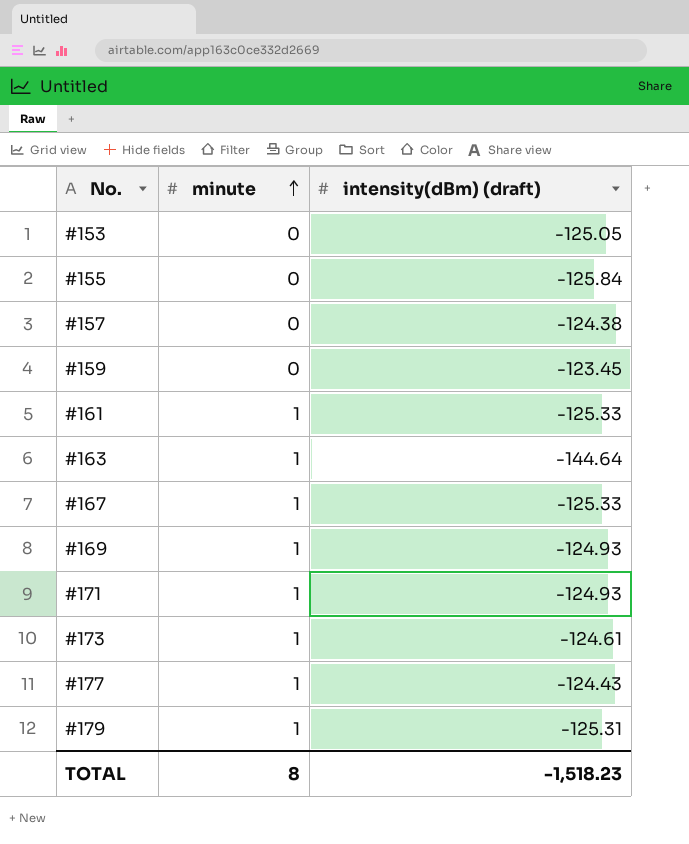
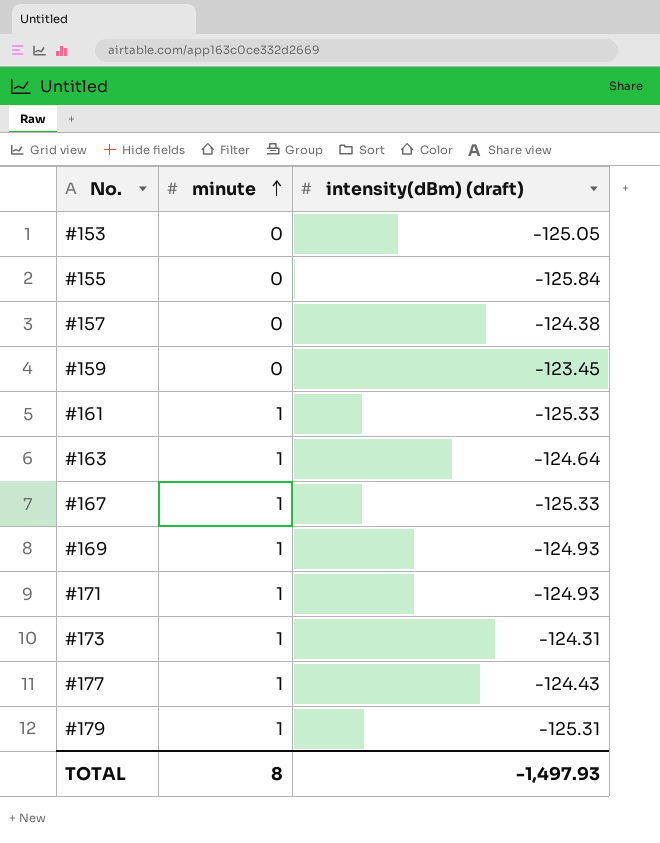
#163 | intensity(dBm) (draft): -144.64 -> -124.64
#173 | intensity(dBm) (draft): -124.61 -> -124.31
TOTAL | intensity(dBm) (draft): -1,518.23 -> -1,497.93

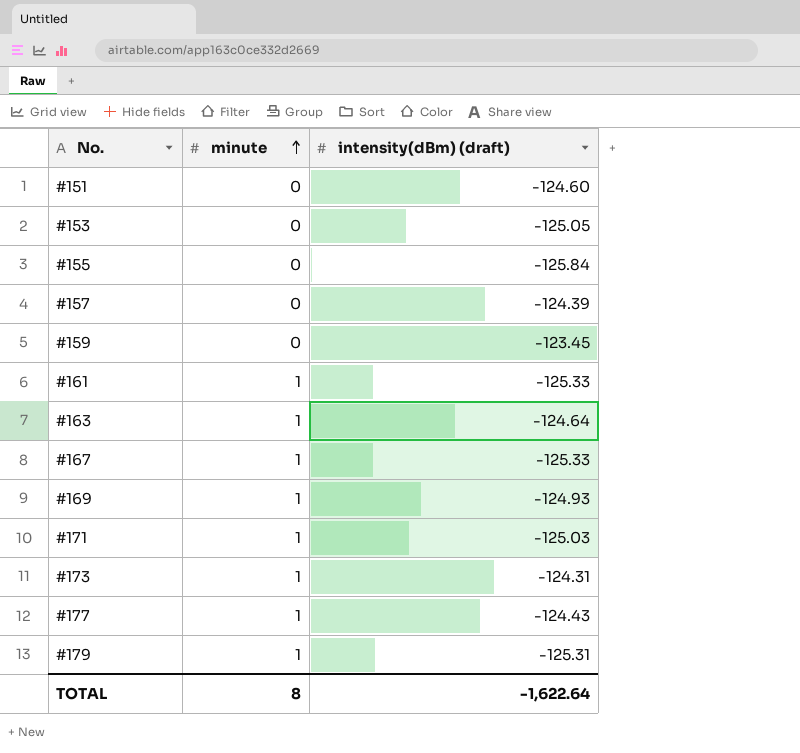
row #151: none -> 0 | -124.60
#157 | intensity(dBm) (draft): -124.38 -> -124.39
#171 | intensity(dBm) (draft): -124.93 -> -125.03
TOTAL | intensity(dBm) (draft): -1,497.93 -> -1,622.64

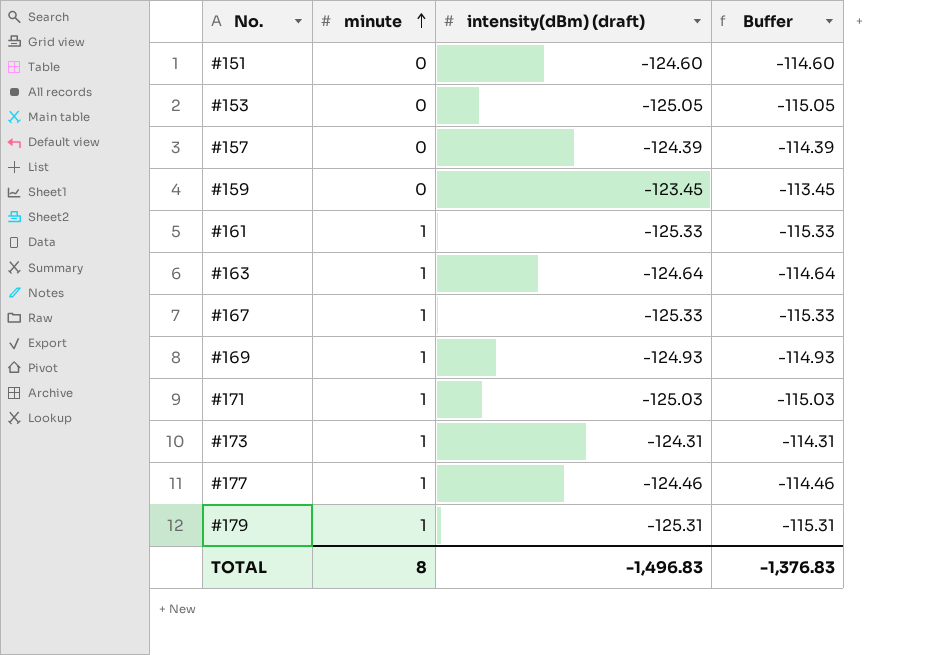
column Buffer | formula: none -> [intensity(dBm) (draft)] + 10
row #155: 0 | -125.84 -> none
#177 | intensity(dBm) (draft): -124.43 -> -124.46
TOTAL | intensity(dBm) (draft): -1,622.64 -> -1,496.83

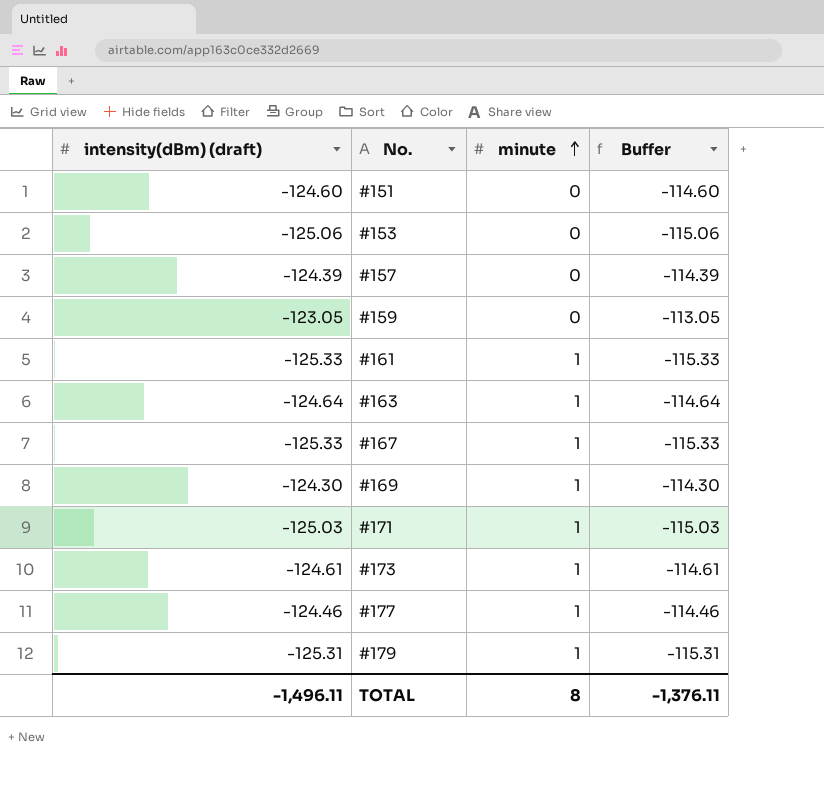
column intensity(dBm) (draft) | position: 3 -> 1
#153 | intensity(dBm) (draft): -125.05 -> -125.06
#153 | Buffer: -115.05 -> -115.06
#159 | intensity(dBm) (draft): -123.45 -> -123.05
#159 | Buffer: -113.45 -> -113.05
#169 | intensity(dBm) (draft): -124.93 -> -124.30
#169 | Buffer: -114.93 -> -114.30
#173 | intensity(dBm) (draft): -124.31 -> -124.61
#173 | Buffer: -114.31 -> -114.61
TOTAL | intensity(dBm) (draft): -1,496.83 -> -1,496.11
TOTAL | Buffer: -1,376.83 -> -1,376.11

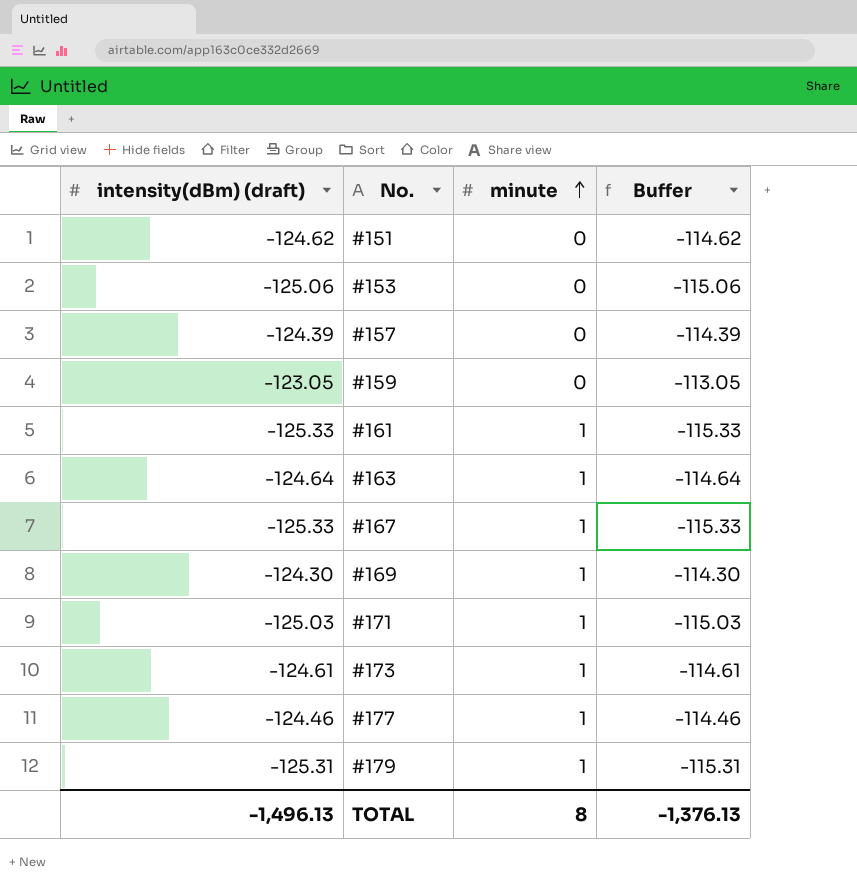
#151 | intensity(dBm) (draft): -124.60 -> -124.62
#151 | Buffer: -114.60 -> -114.62
TOTAL | intensity(dBm) (draft): -1,496.11 -> -1,496.13
TOTAL | Buffer: -1,376.11 -> -1,376.13

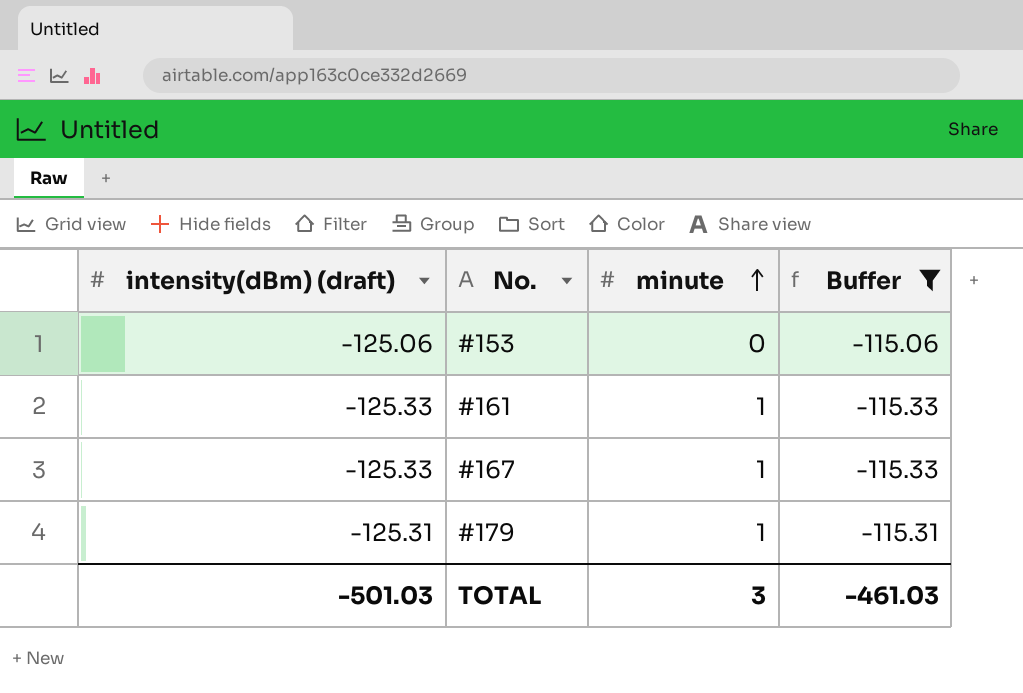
filter: none -> Buffer <= -115.06
TOTAL | intensity(dBm) (draft): -1,496.13 -> -501.03
TOTAL | minute: 8 -> 3
TOTAL | Buffer: -1,376.13 -> -461.03

